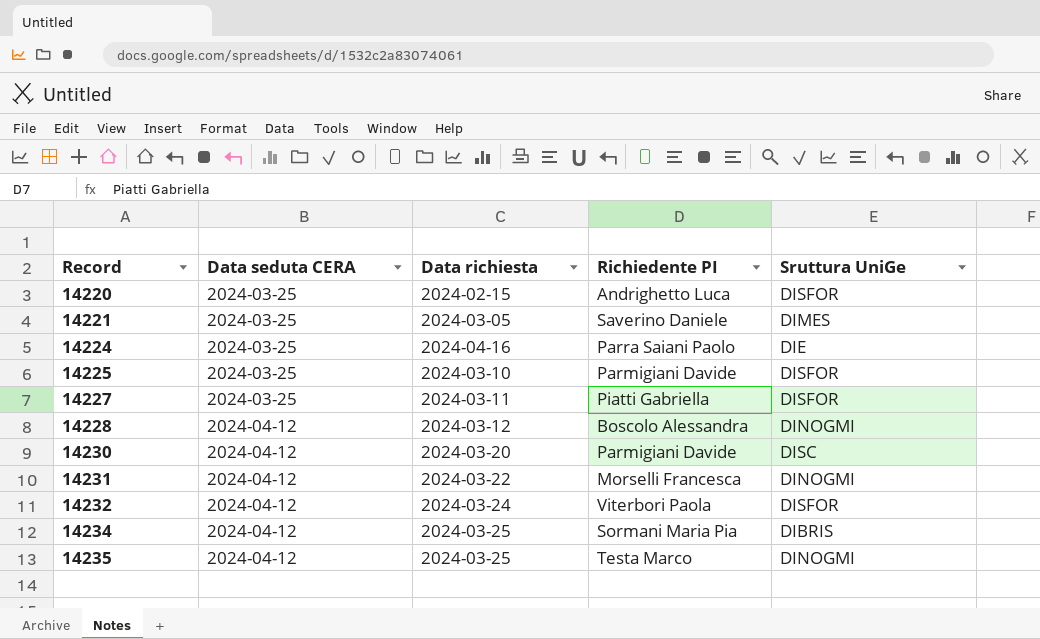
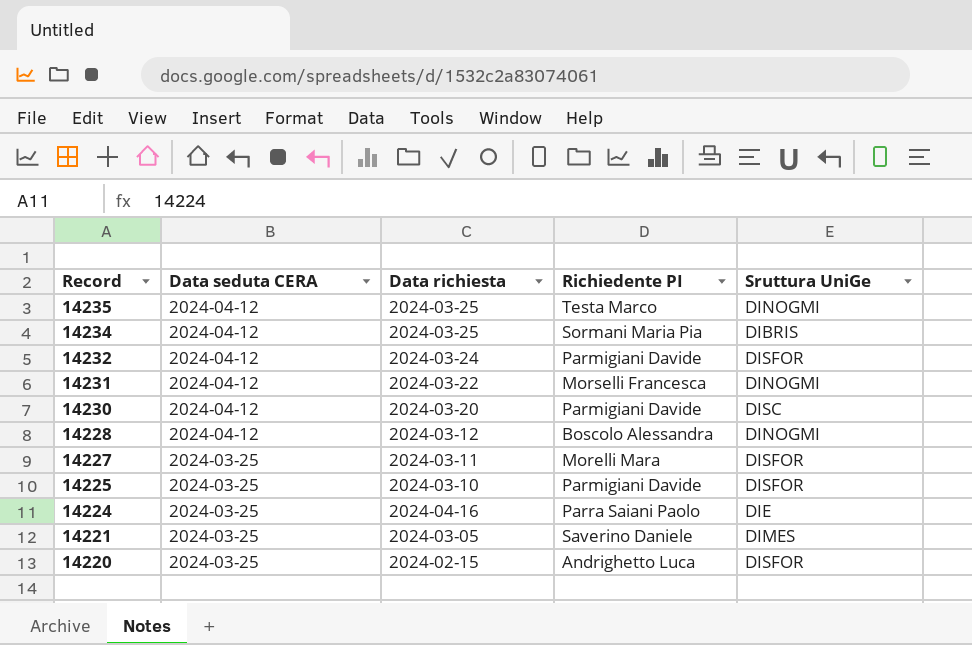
row order: Record ascending -> Record descending
14232 | Richiedente PI: Viterbori Paola -> Parmigiani Davide
14227 | Richiedente PI: Piatti Gabriella -> Morelli Mara

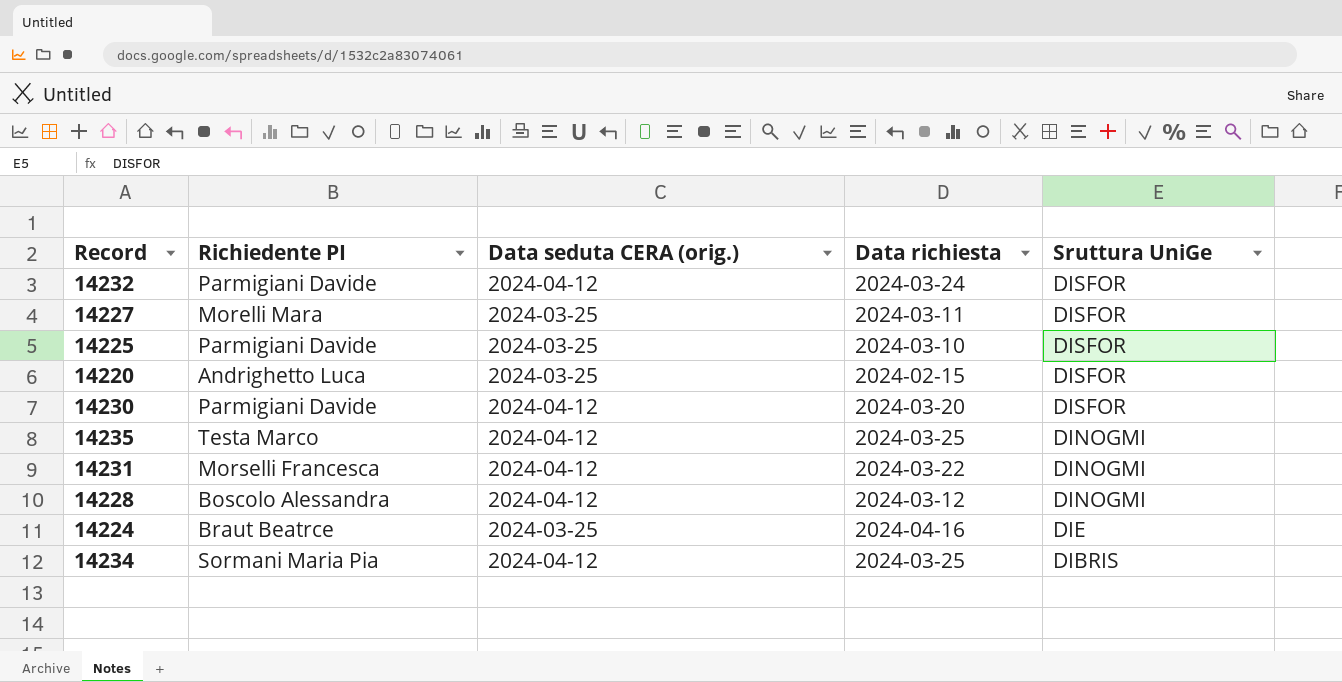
row order: Record descending -> Sruttura UniGe descending
column Richiedente PI | position: 4 -> 2
column name: Data seduta CERA -> Data seduta CERA (orig.)
row 14221: 2024-03-25 | 2024-03-05 | Saverino Daniele | DIMES -> none
14230 | Sruttura UniGe: DISC -> DISFOR
14224 | Richiedente PI: Parra Saiani Paolo -> Braut Beatrce

